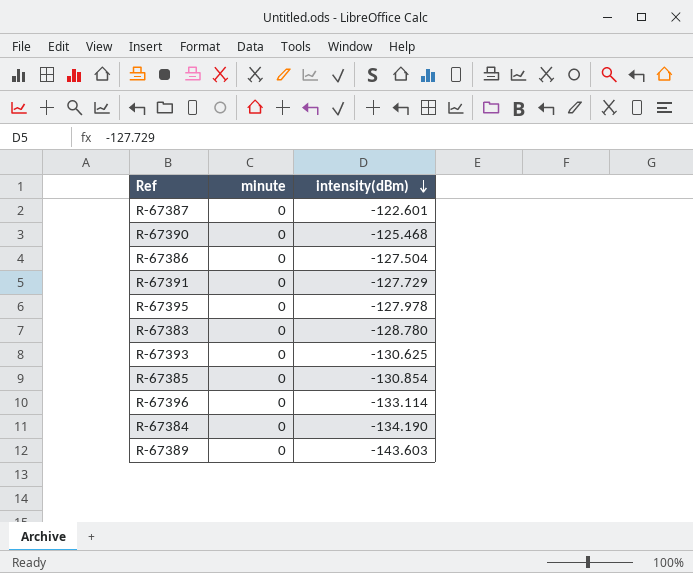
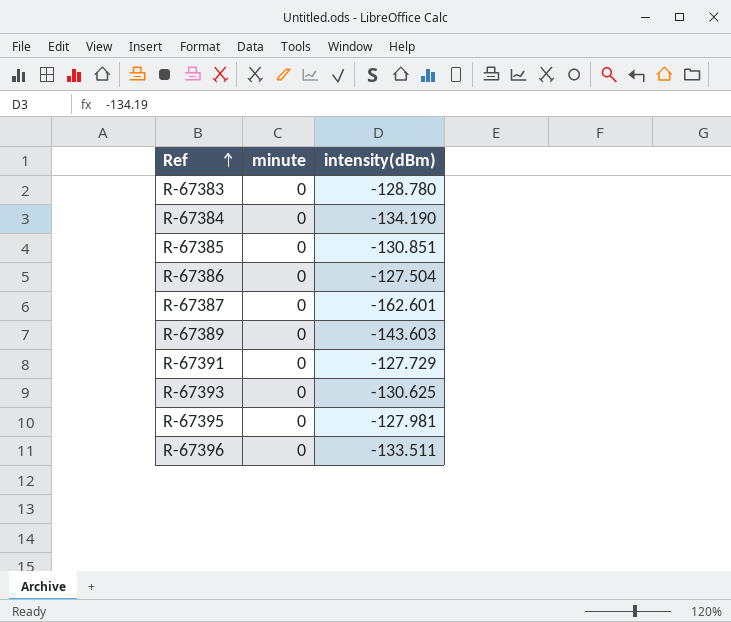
row order: intensity(dBm) descending -> Ref ascending
row R-67390: 0 | -125.468 -> none
R-67385 | intensity(dBm): -130.854 -> -130.851
R-67387 | intensity(dBm): -122.601 -> -162.601
R-67395 | intensity(dBm): -127.978 -> -127.981
R-67396 | intensity(dBm): -133.114 -> -133.511

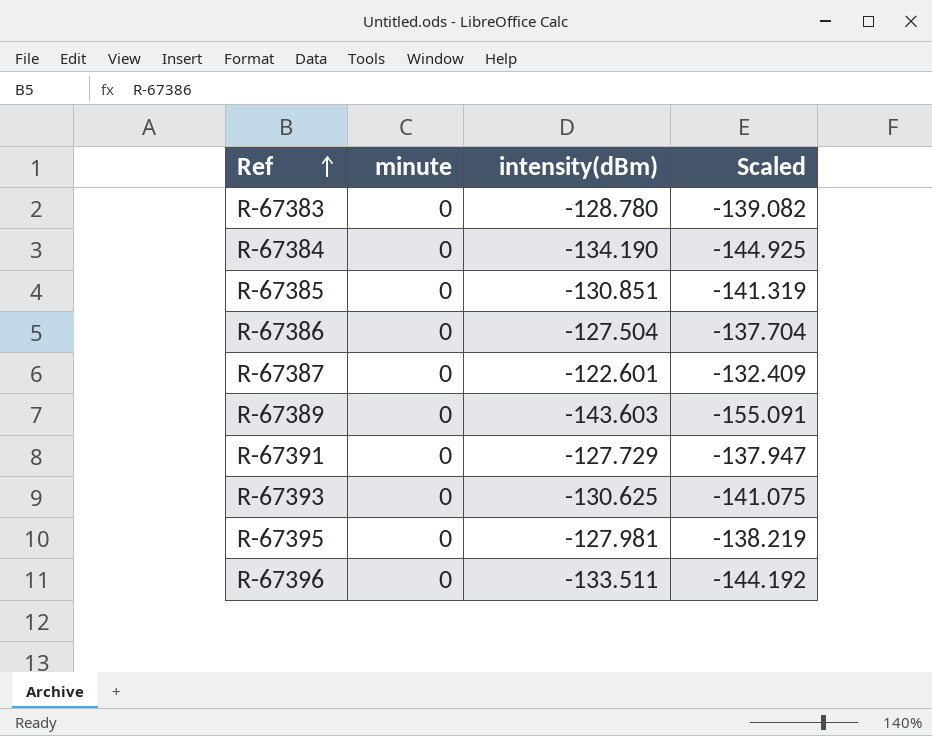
column Scaled | formula: none -> [intensity(dBm)] * 1.08
R-67387 | intensity(dBm): -162.601 -> -122.601

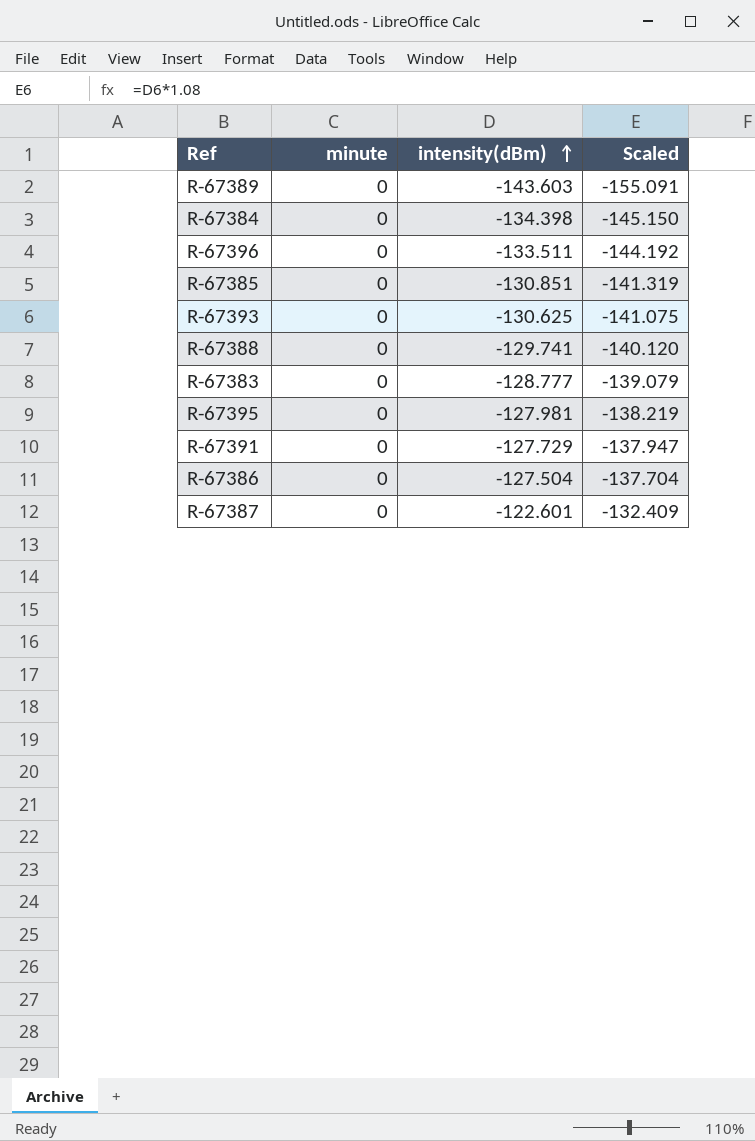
row order: Ref ascending -> intensity(dBm) ascending
R-67384 | intensity(dBm): -134.190 -> -134.398
R-67384 | Scaled: -144.925 -> -145.150
row R-67388: none -> 0 | -129.741 | -140.120
R-67383 | intensity(dBm): -128.780 -> -128.777
R-67383 | Scaled: -139.082 -> -139.079

